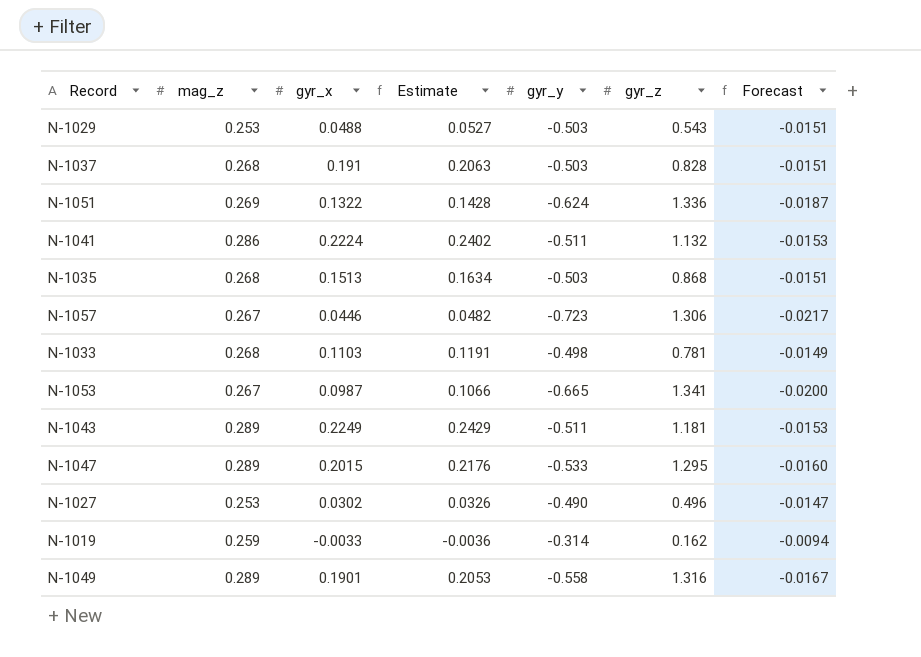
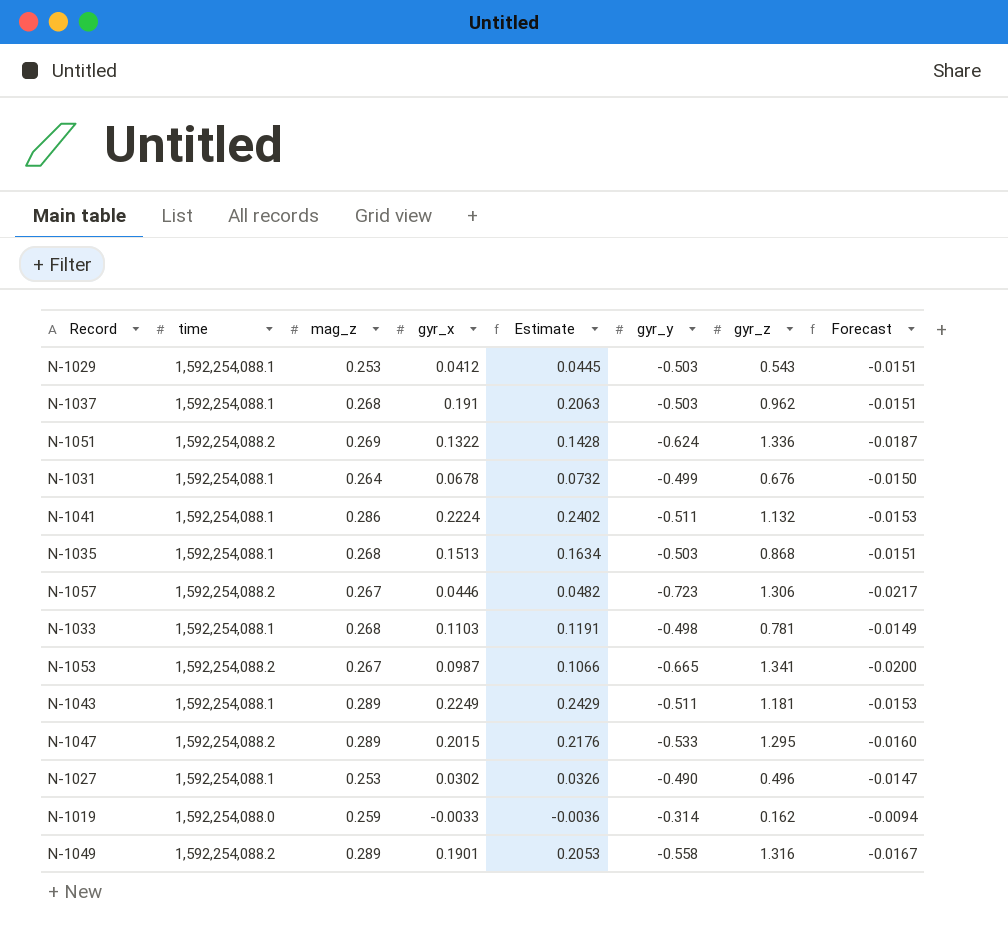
column time | position: none -> 2
N-1029 | gyr_x: 0.0488 -> 0.0412
N-1029 | Estimate: 0.0527 -> 0.0445
N-1037 | gyr_z: 0.828 -> 0.962
row N-1031: none -> 1,592,254,088.1 | 0.264 | 0.0678 | 0.0732 | -0.499 | 0.676 | -0.0150

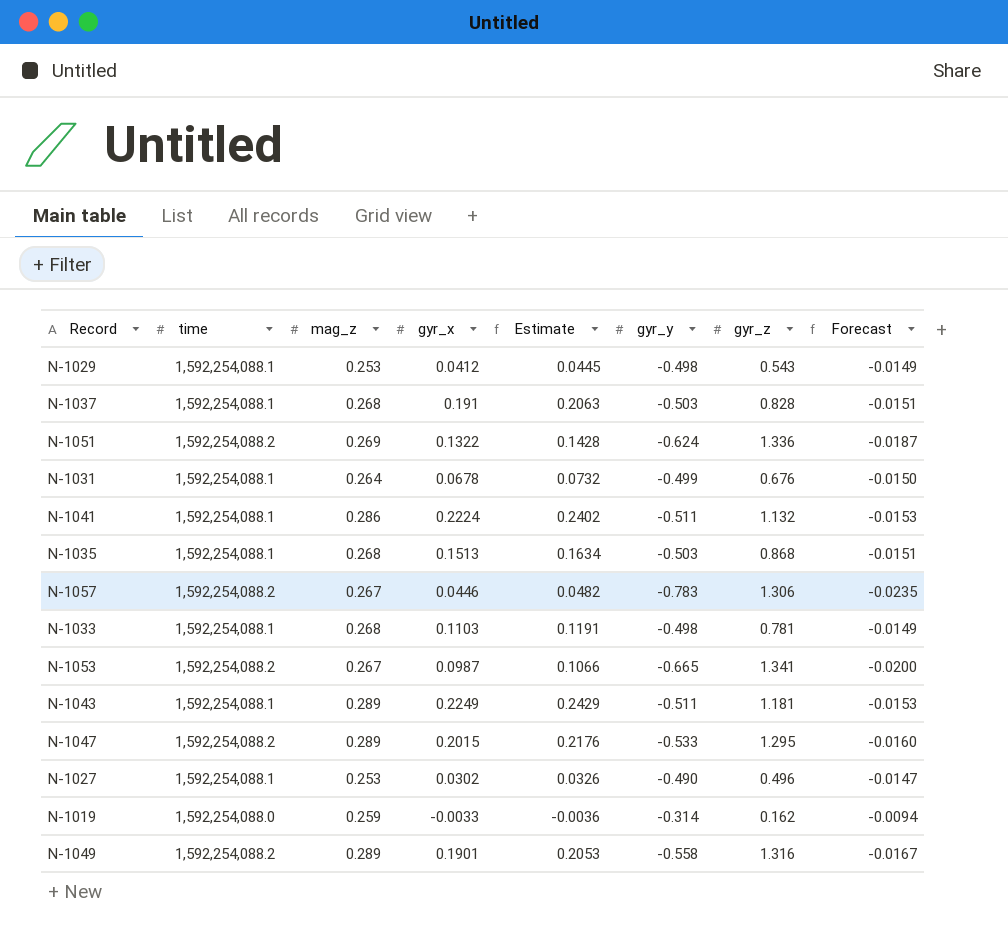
N-1029 | gyr_y: -0.503 -> -0.498
N-1029 | Forecast: -0.0151 -> -0.0149
N-1037 | gyr_z: 0.962 -> 0.828
N-1057 | gyr_y: -0.723 -> -0.783
N-1057 | Forecast: -0.0217 -> -0.0235

